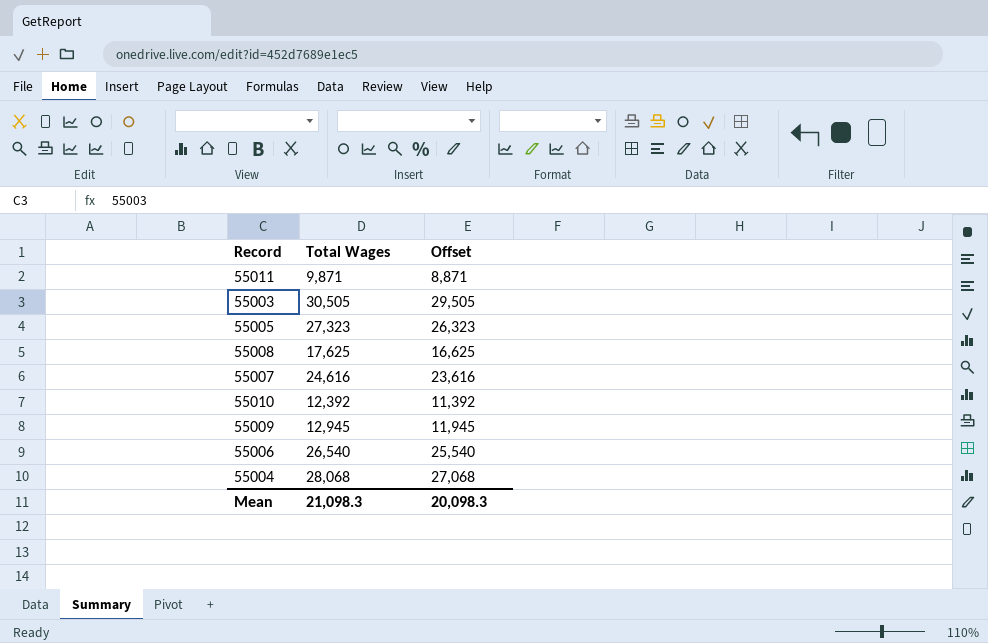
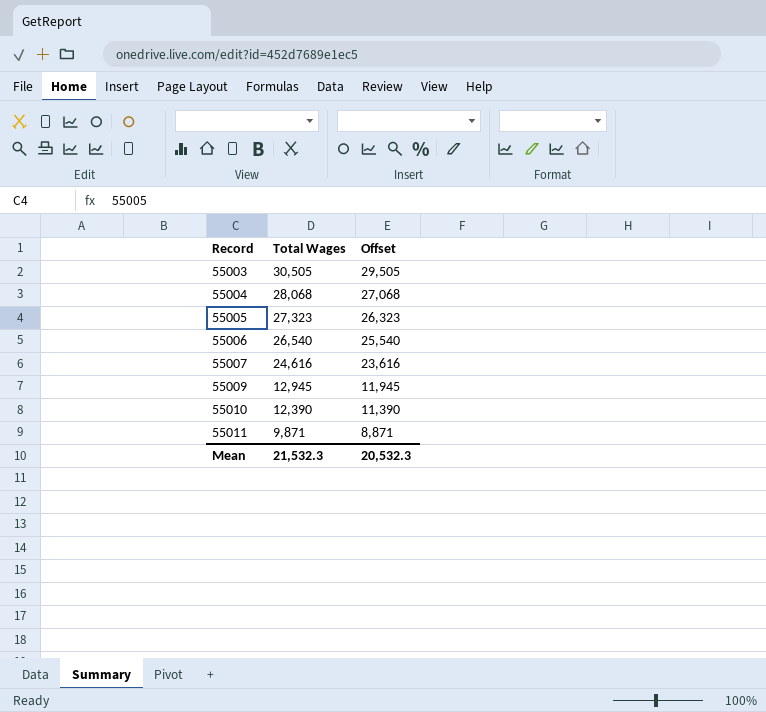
row order: none -> Record ascending
row 55008: 17,625 | 16,625 -> none
55010 | Total Wages: 12,392 -> 12,390
55010 | Offset: 11,392 -> 11,390
Mean | Total Wages: 21,098.3 -> 21,532.3
Mean | Offset: 20,098.3 -> 20,532.3

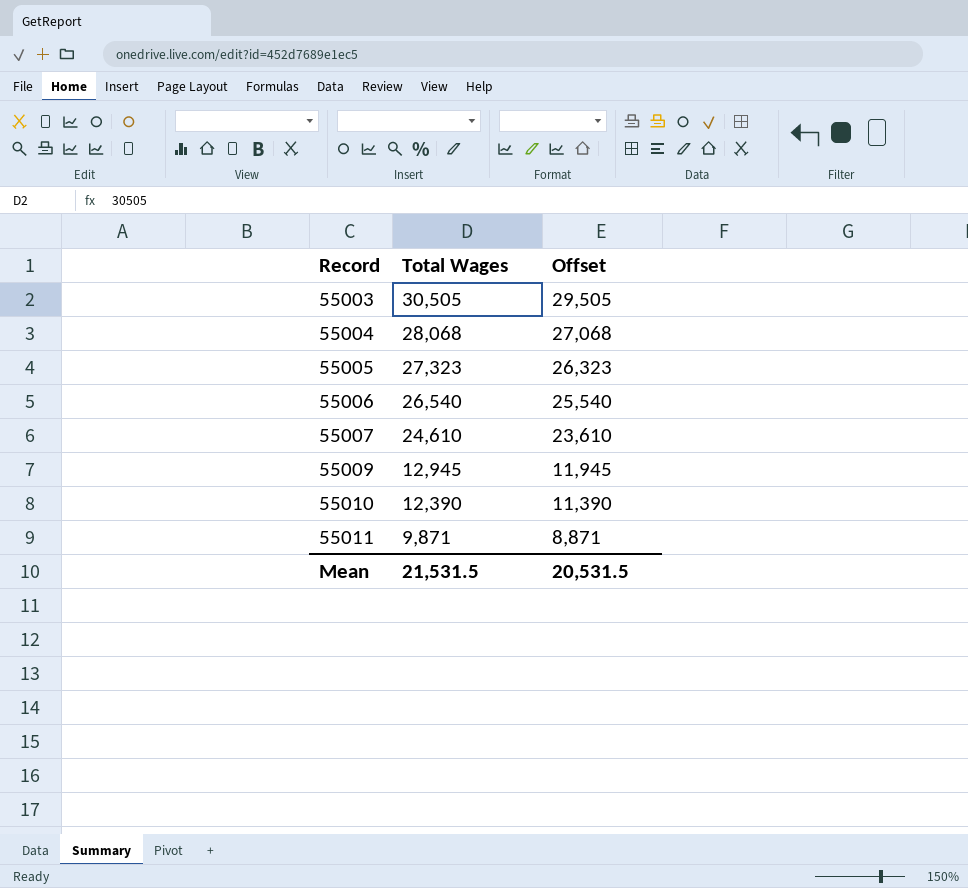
55007 | Total Wages: 24,616 -> 24,610
55007 | Offset: 23,616 -> 23,610
Mean | Total Wages: 21,532.3 -> 21,531.5
Mean | Offset: 20,532.3 -> 20,531.5

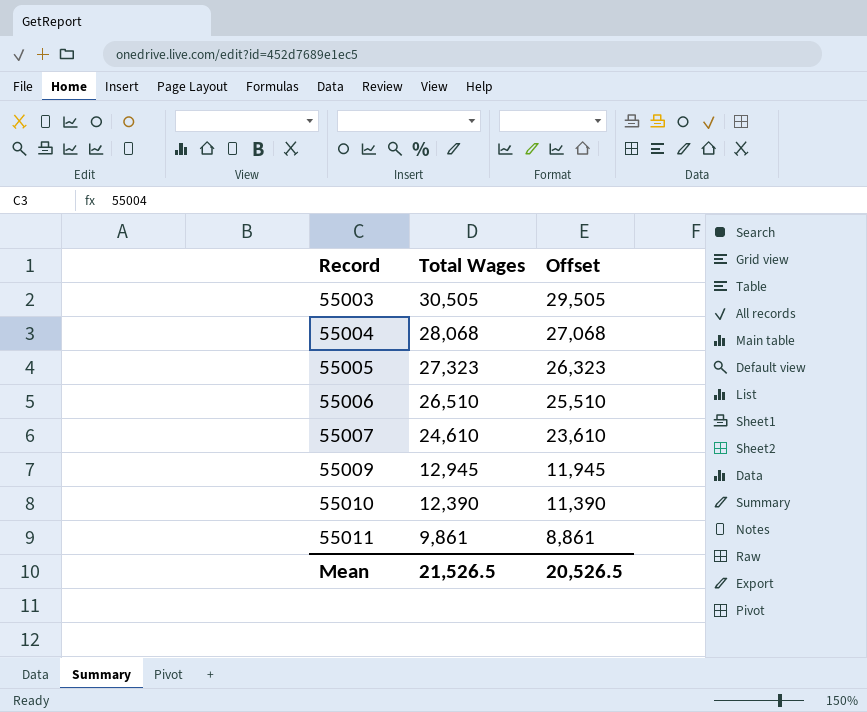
55006 | Total Wages: 26,540 -> 26,510
55006 | Offset: 25,540 -> 25,510
55011 | Total Wages: 9,871 -> 9,861
55011 | Offset: 8,871 -> 8,861
Mean | Total Wages: 21,531.5 -> 21,526.5
Mean | Offset: 20,531.5 -> 20,526.5

